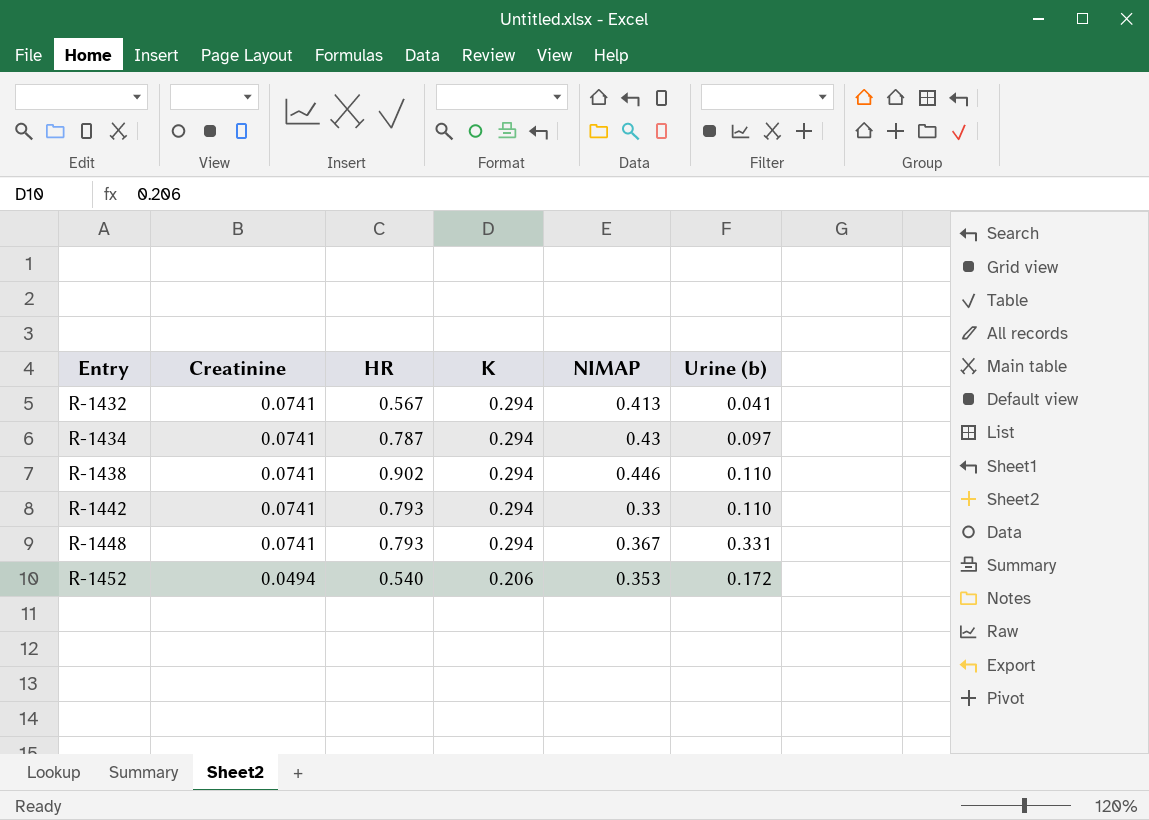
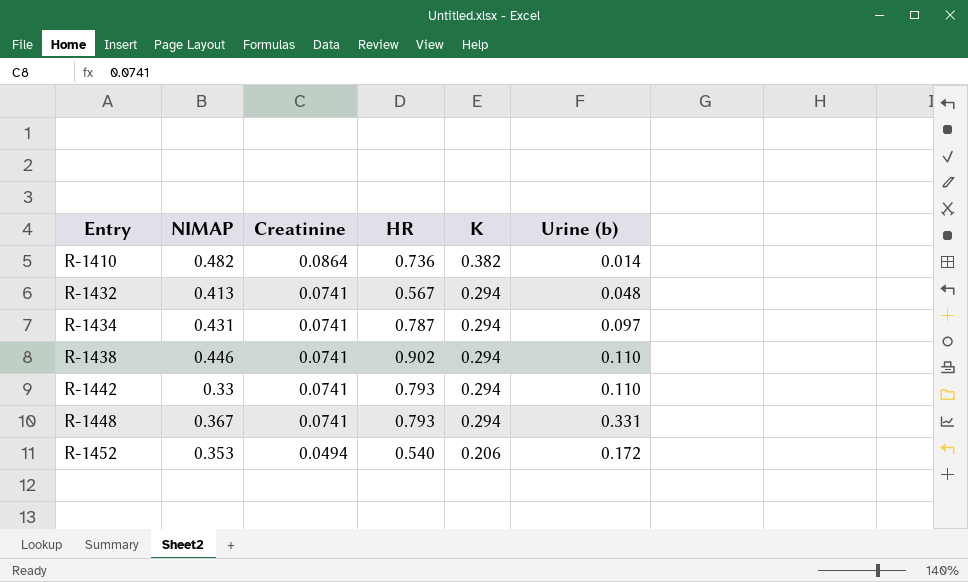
column NIMAP | position: 5 -> 2
row R-1410: none -> 0.482 | 0.0864 | 0.736 | 0.382 | 0.014
R-1432 | Urine (b): 0.041 -> 0.048
R-1434 | NIMAP: 0.43 -> 0.431

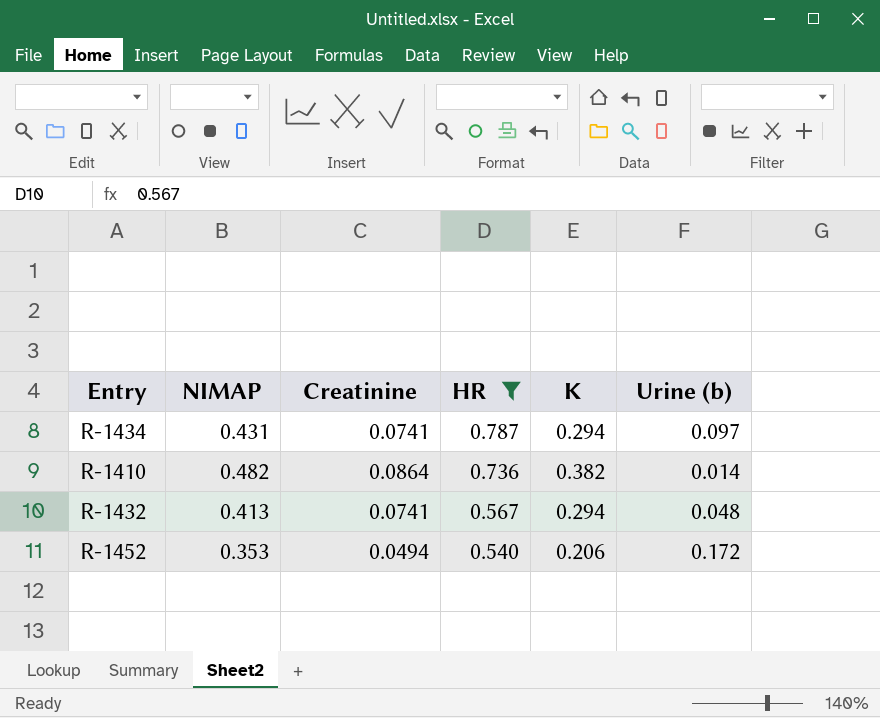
filter: none -> HR <= 0.787
row order: Entry ascending -> HR descending

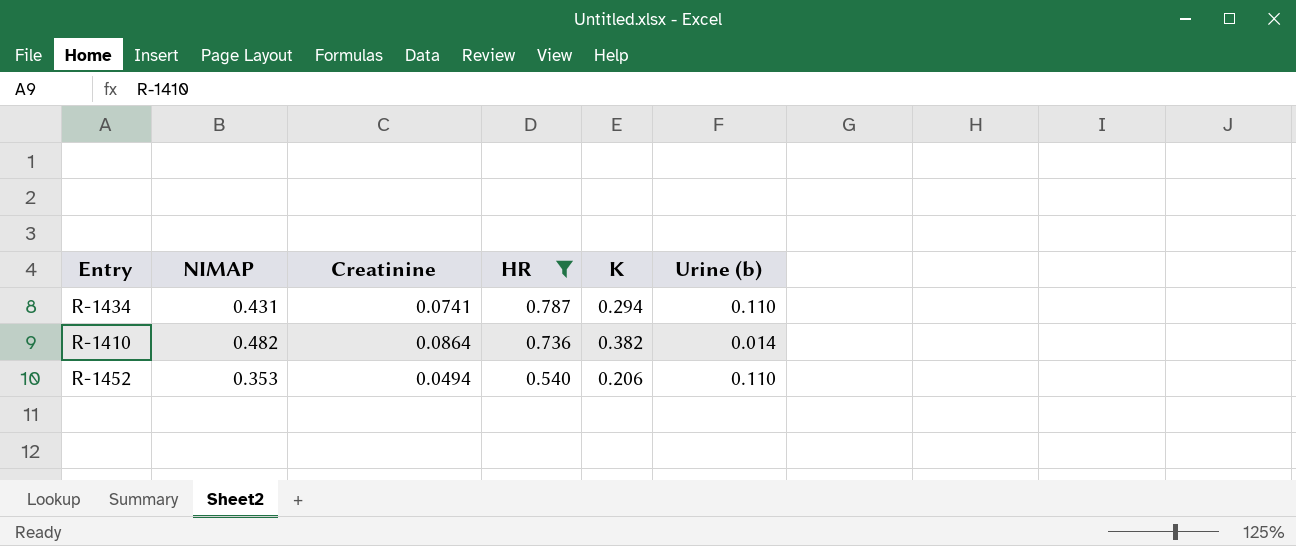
row R-1432: 0.413 | 0.0741 | 0.567 | 0.294 | 0.048 -> none
R-1434 | Urine (b): 0.097 -> 0.110
R-1452 | Urine (b): 0.172 -> 0.110

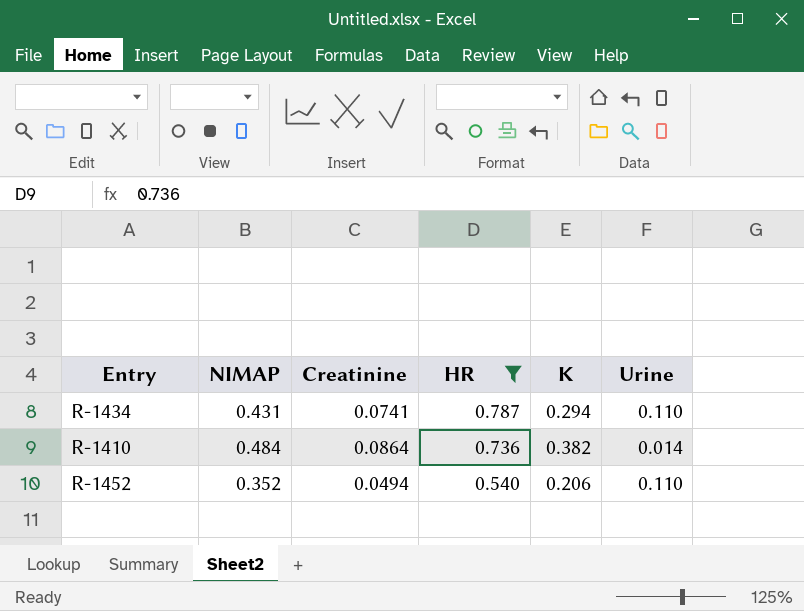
column name: Urine (b) -> Urine
R-1410 | NIMAP: 0.482 -> 0.484
R-1452 | NIMAP: 0.353 -> 0.352

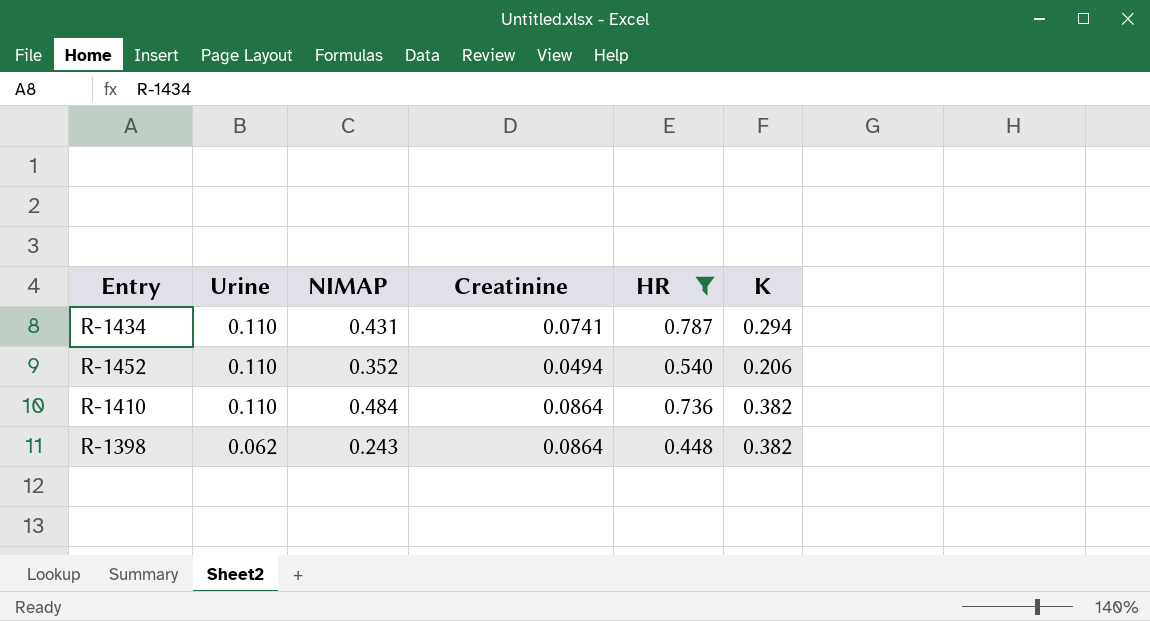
row order: HR descending -> Urine descending
column Urine | position: 6 -> 2
R-1410 | Urine: 0.014 -> 0.110
row R-1398: none -> 0.062 | 0.243 | 0.0864 | 0.448 | 0.382

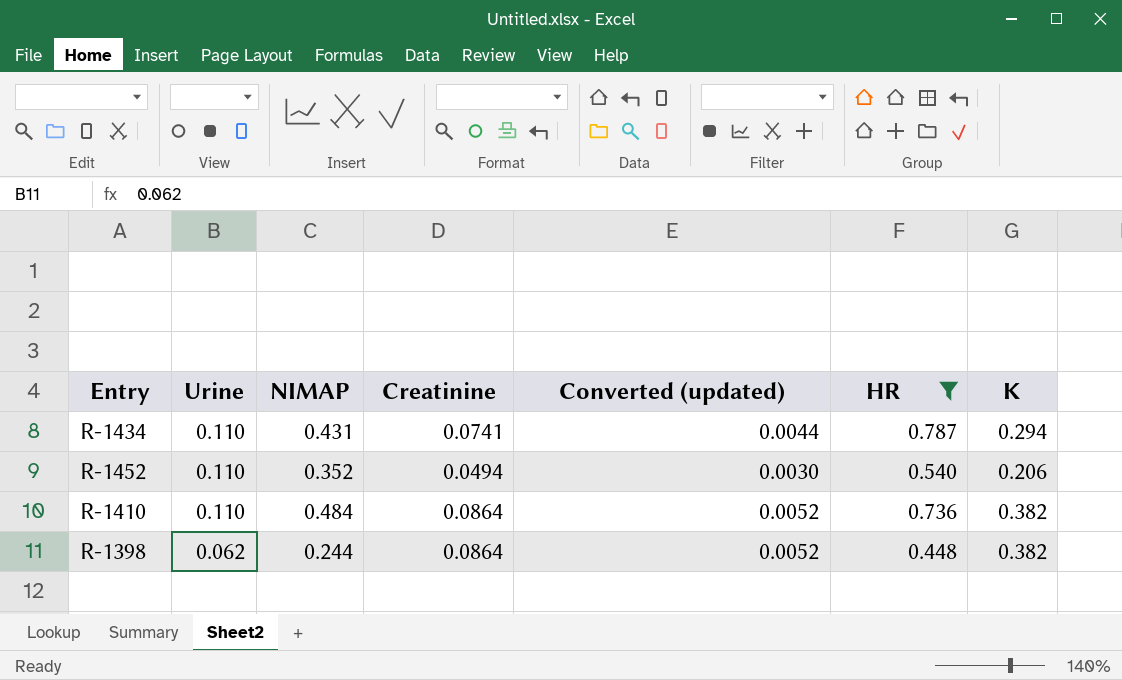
column Converted (updated) | formula: none -> [Creatinine] * 0.06
R-1398 | NIMAP: 0.243 -> 0.244

